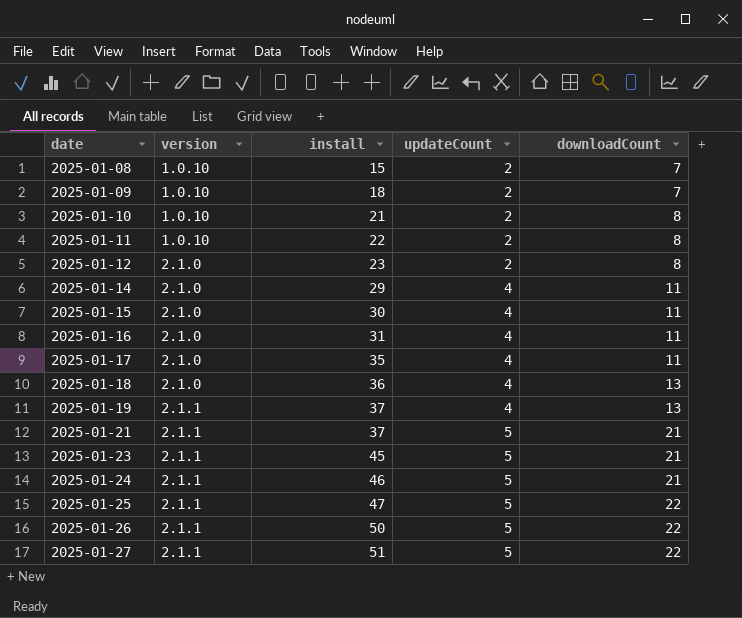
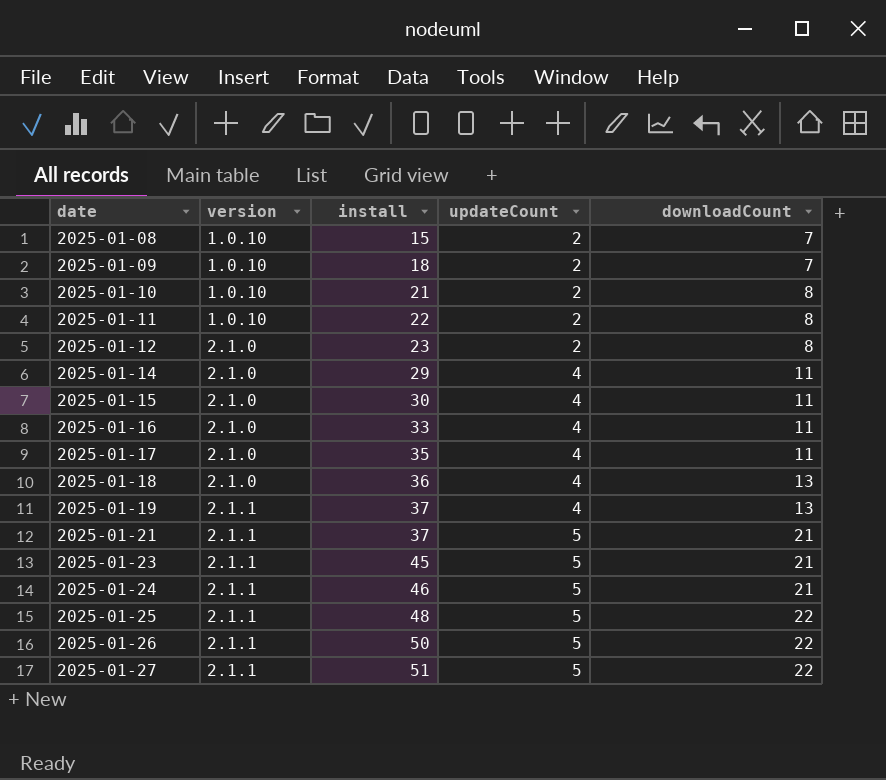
2025-01-16 | install: 31 -> 33
2025-01-25 | install: 47 -> 48

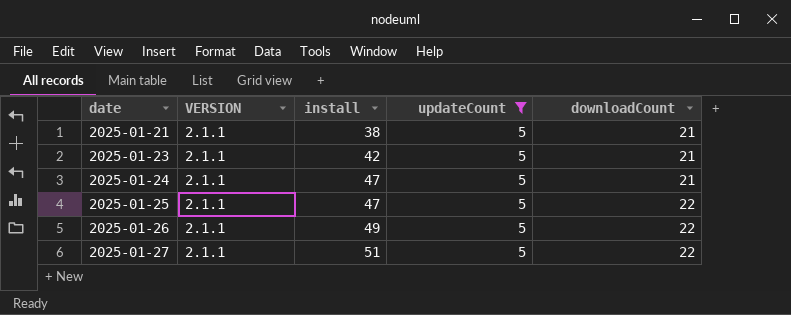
filter: none -> updateCount = 5
column name: version -> VERSION
2025-01-21 | install: 37 -> 38
2025-01-23 | install: 45 -> 42
2025-01-24 | install: 46 -> 47
2025-01-25 | install: 48 -> 47
2025-01-26 | install: 50 -> 49

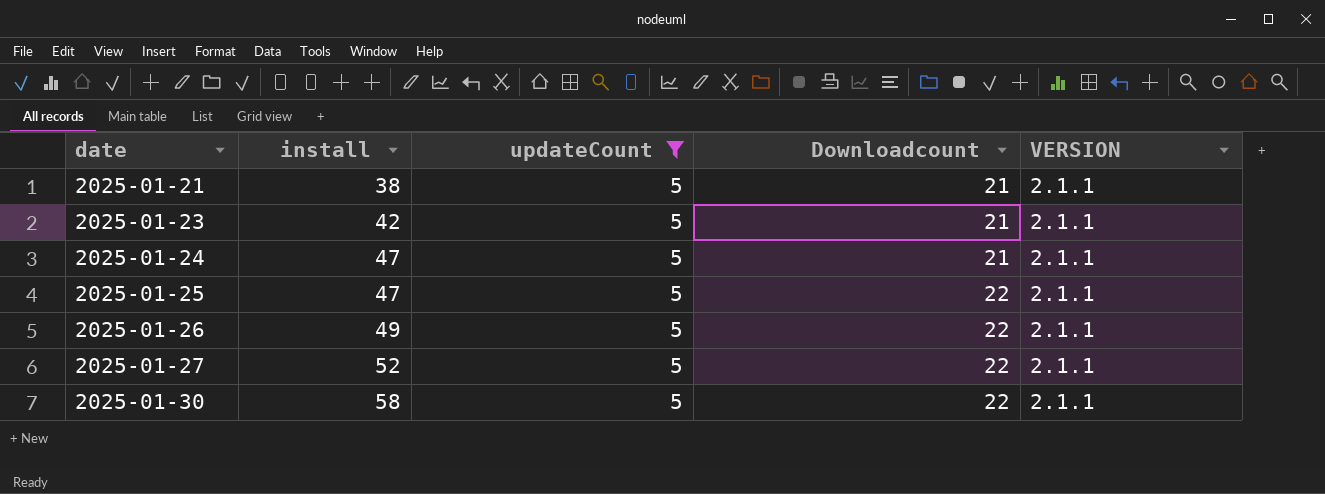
column name: downloadCount -> Downloadcount
column VERSION | position: 2 -> 5
2025-01-27 | install: 51 -> 52
row 2025-01-30: none -> 58 | 5 | 22 | 2.1.1

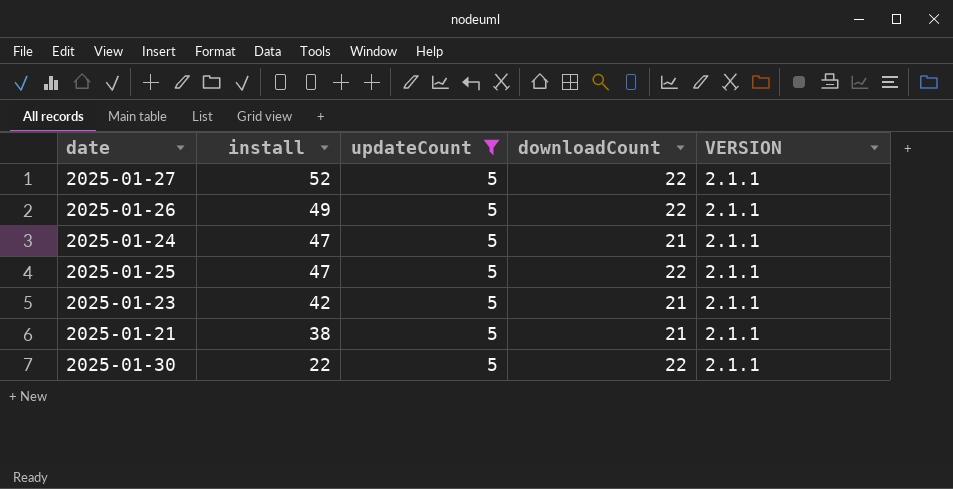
row order: date ascending -> install descending
column name: Downloadcount -> downloadCount
2025-01-30 | install: 58 -> 22

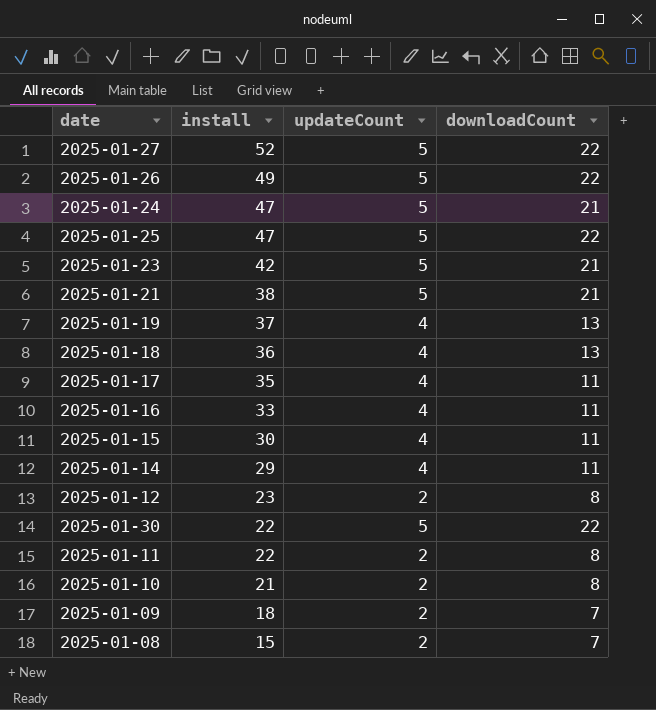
filter: updateCount = 5 -> none
column VERSION | position: 5 -> none

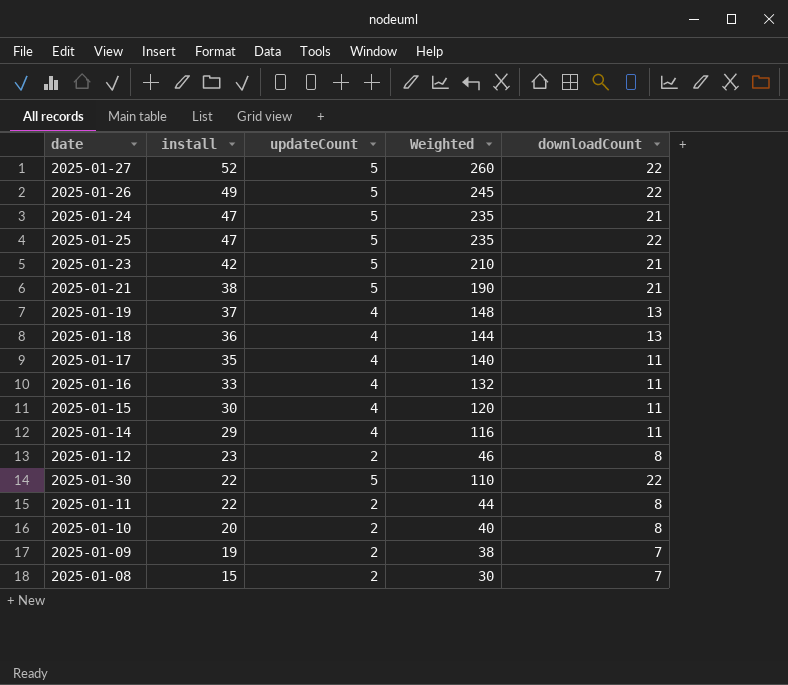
column Weighted | formula: none -> [install] * [updateCount]
2025-01-10 | install: 21 -> 20
2025-01-09 | install: 18 -> 19

